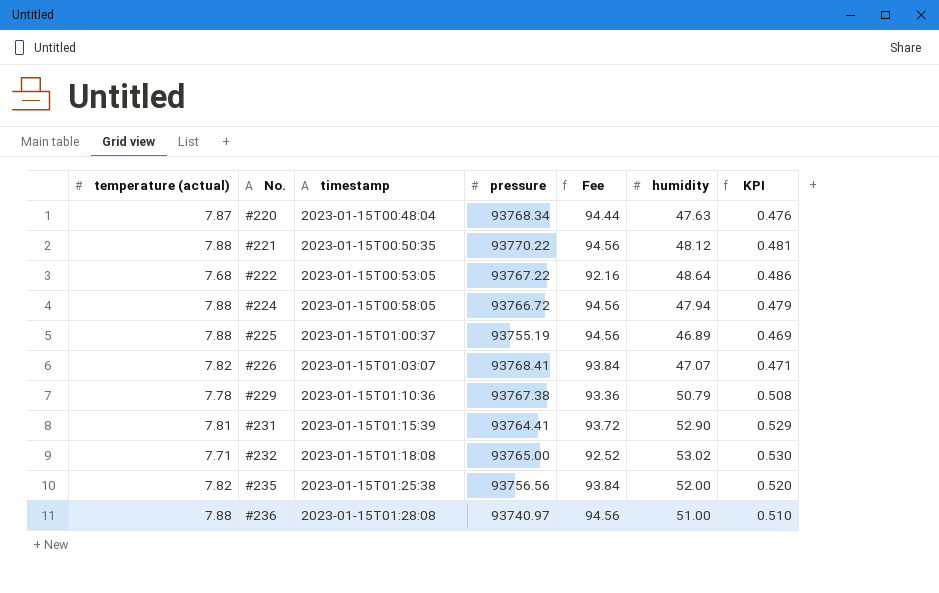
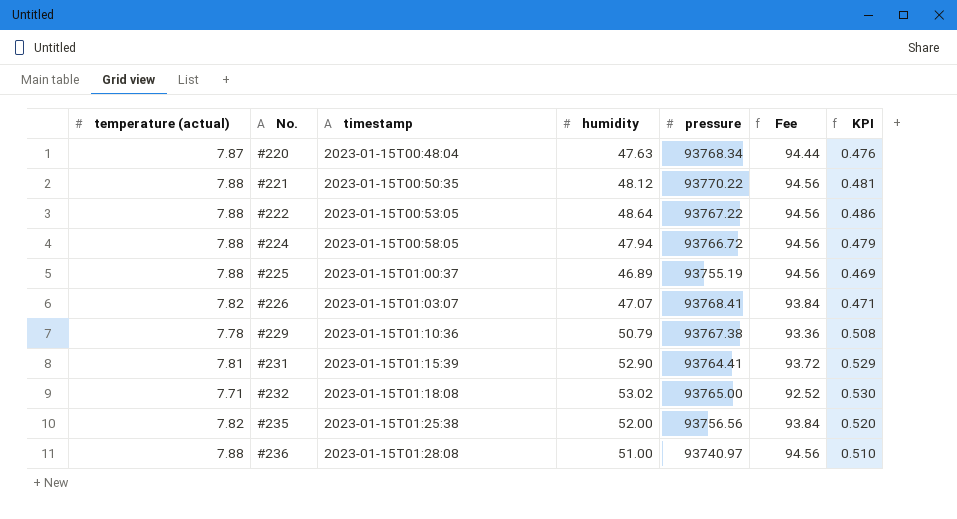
column humidity | position: 6 -> 4
#222 | temperature (actual): 7.68 -> 7.88
#222 | Fee: 92.16 -> 94.56

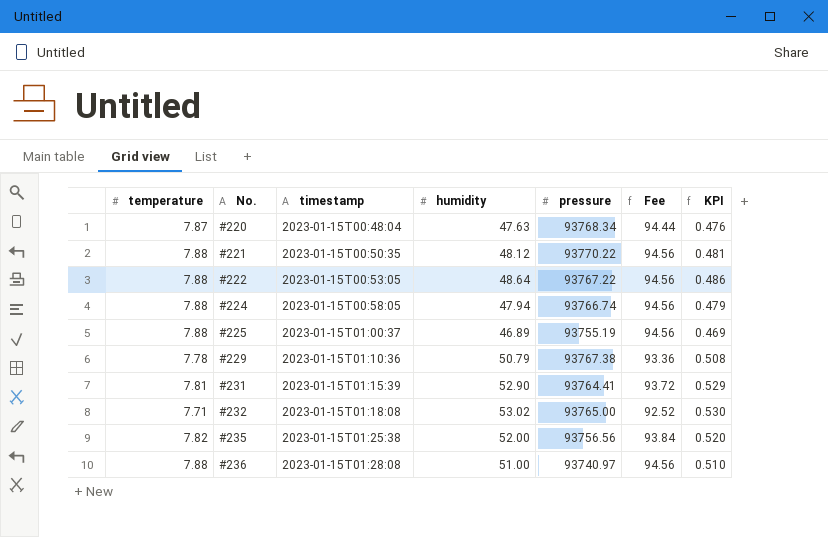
column name: temperature (actual) -> temperature
row #226: 7.82 | 2023-01-15T01:03:07 | 47.07 | 93768.41 | 93.84 | 0.471 -> none
#224 | pressure: 93766.72 -> 93766.74

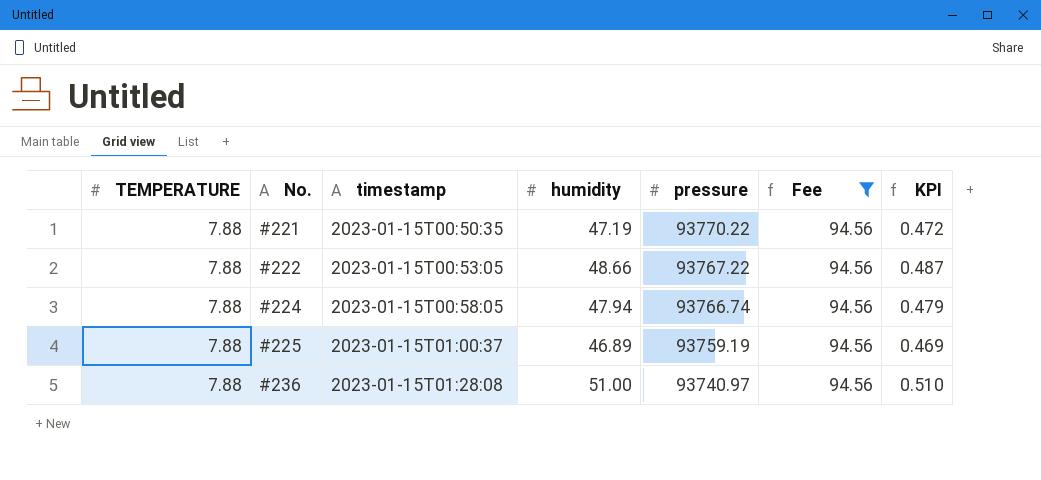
filter: none -> Fee = 94.56
column name: temperature -> TEMPERATURE
#221 | humidity: 48.12 -> 47.19
#221 | KPI: 0.481 -> 0.472
#222 | humidity: 48.64 -> 48.66
#222 | KPI: 0.486 -> 0.487
#225 | pressure: 93755.19 -> 93759.19

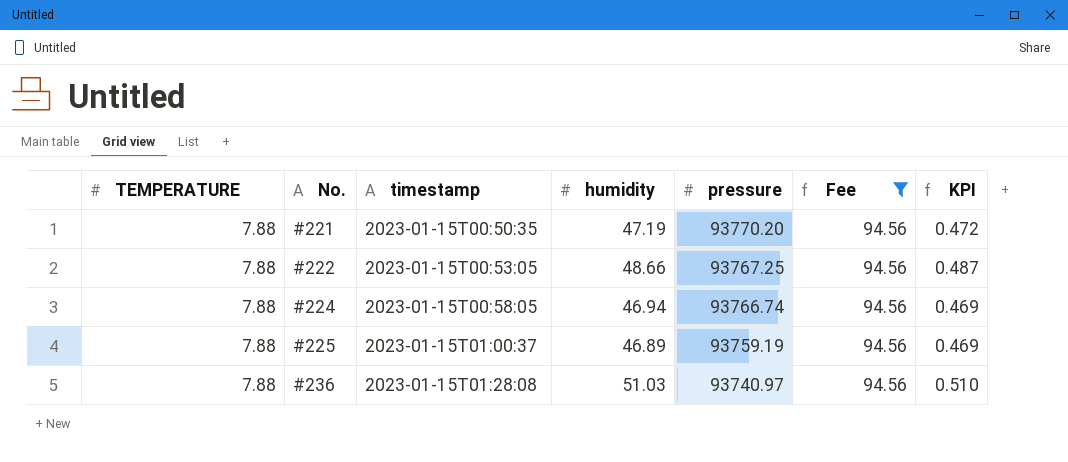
#221 | pressure: 93770.22 -> 93770.20
#222 | pressure: 93767.22 -> 93767.25
#224 | humidity: 47.94 -> 46.94
#224 | KPI: 0.479 -> 0.469
#236 | humidity: 51.00 -> 51.03

